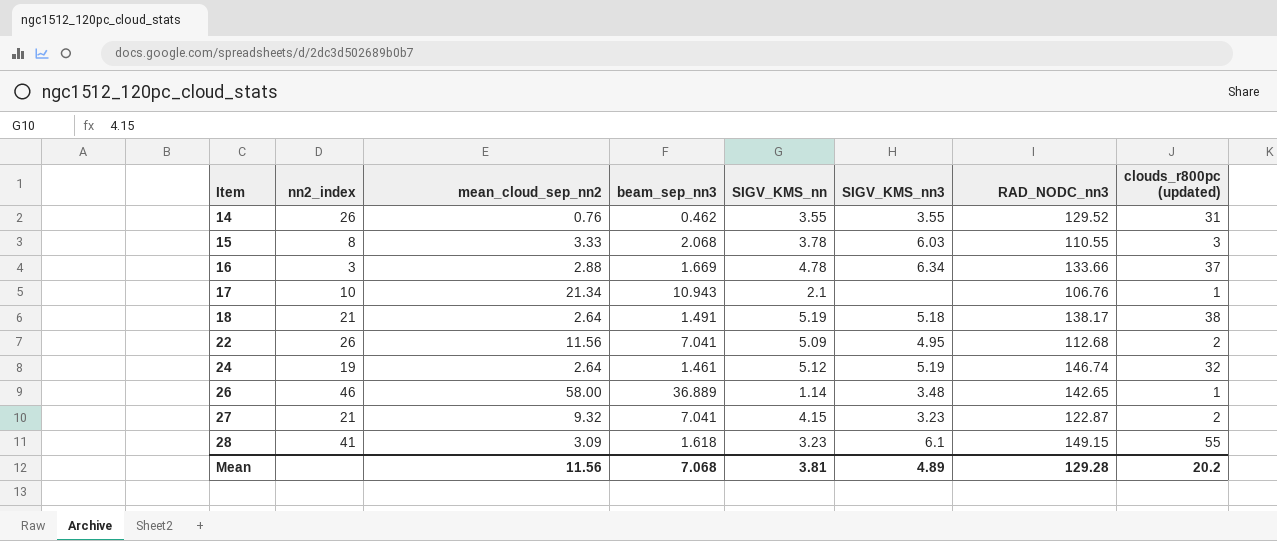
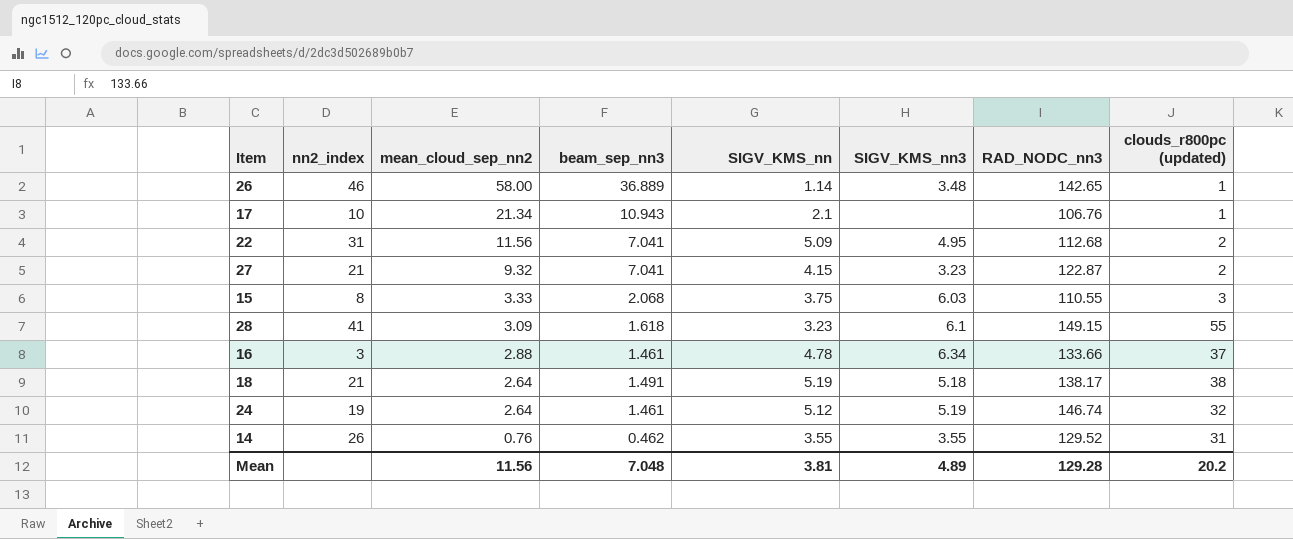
row order: Item ascending -> mean_cloud_sep_nn2 descending
22 | nn2_index: 26 -> 31
15 | SIGV_KMS_nn: 3.78 -> 3.75
16 | beam_sep_nn3: 1.669 -> 1.461
Mean | beam_sep_nn3: 7.068 -> 7.048

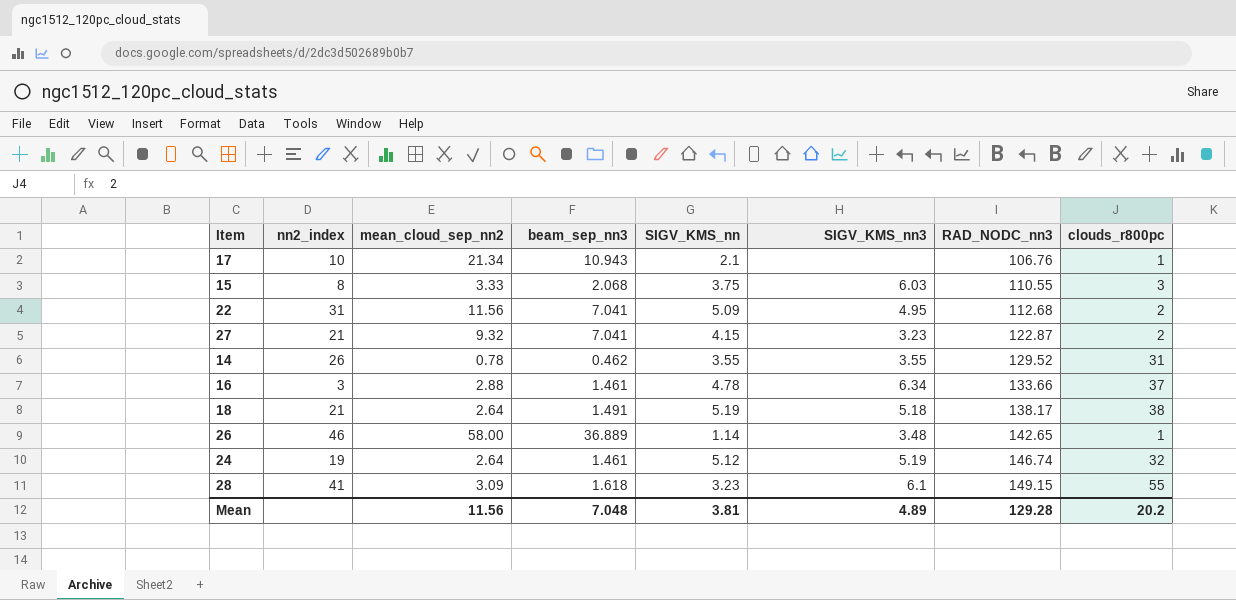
row order: mean_cloud_sep_nn2 descending -> RAD_NODC_nn3 ascending
column name: clouds_r800pc (updated) -> clouds_r800pc
14 | mean_cloud_sep_nn2: 0.76 -> 0.78

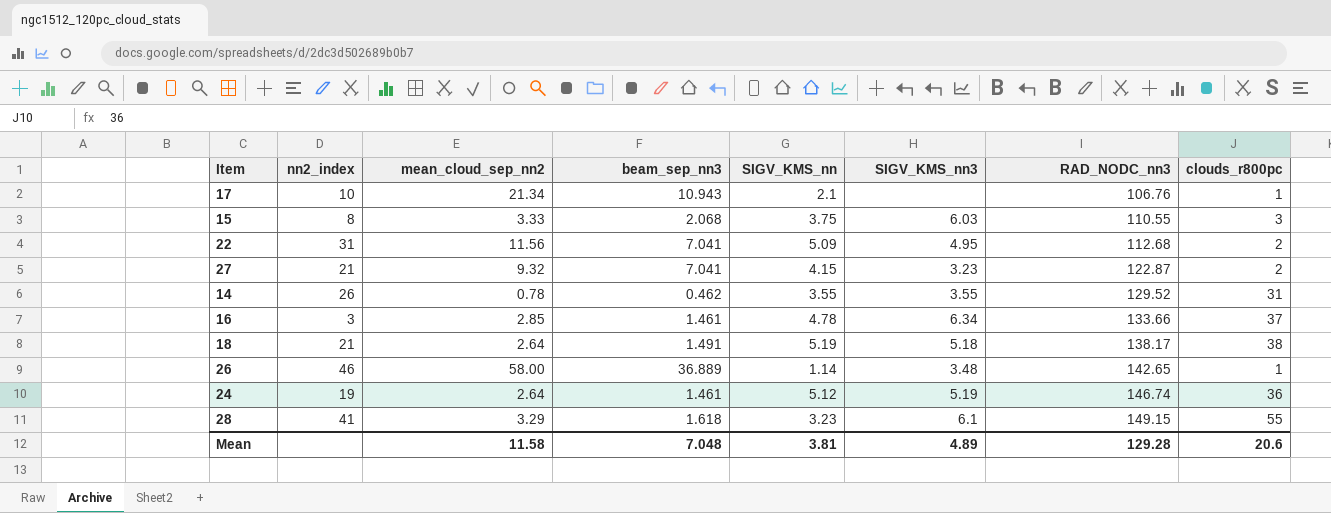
16 | mean_cloud_sep_nn2: 2.88 -> 2.85
24 | clouds_r800pc: 32 -> 36
28 | mean_cloud_sep_nn2: 3.09 -> 3.29
Mean | mean_cloud_sep_nn2: 11.56 -> 11.58
Mean | clouds_r800pc: 20.2 -> 20.6

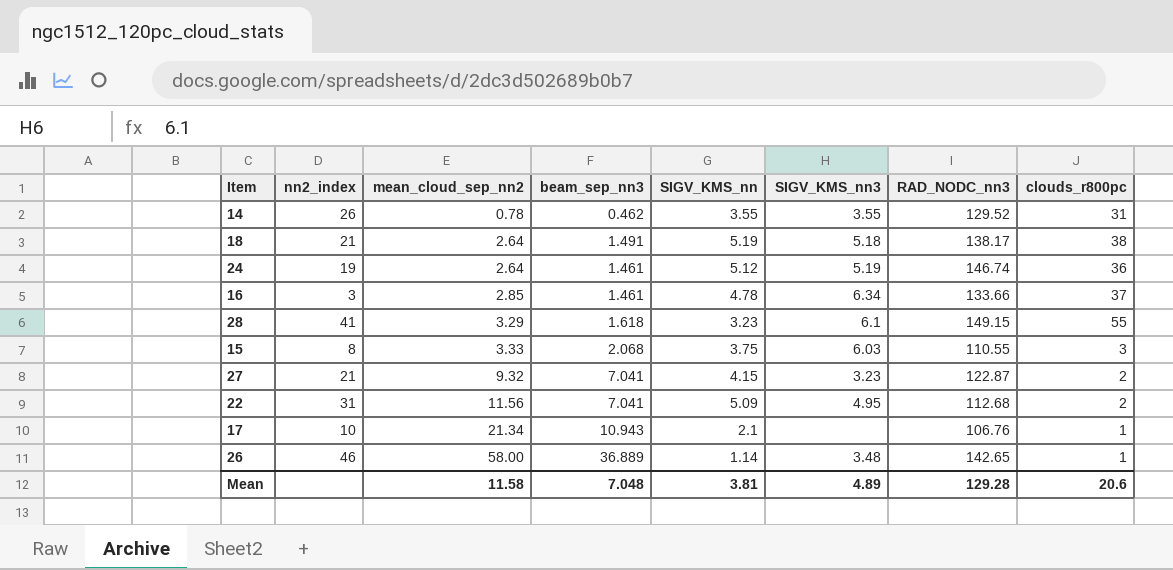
row order: RAD_NODC_nn3 ascending -> mean_cloud_sep_nn2 ascending

